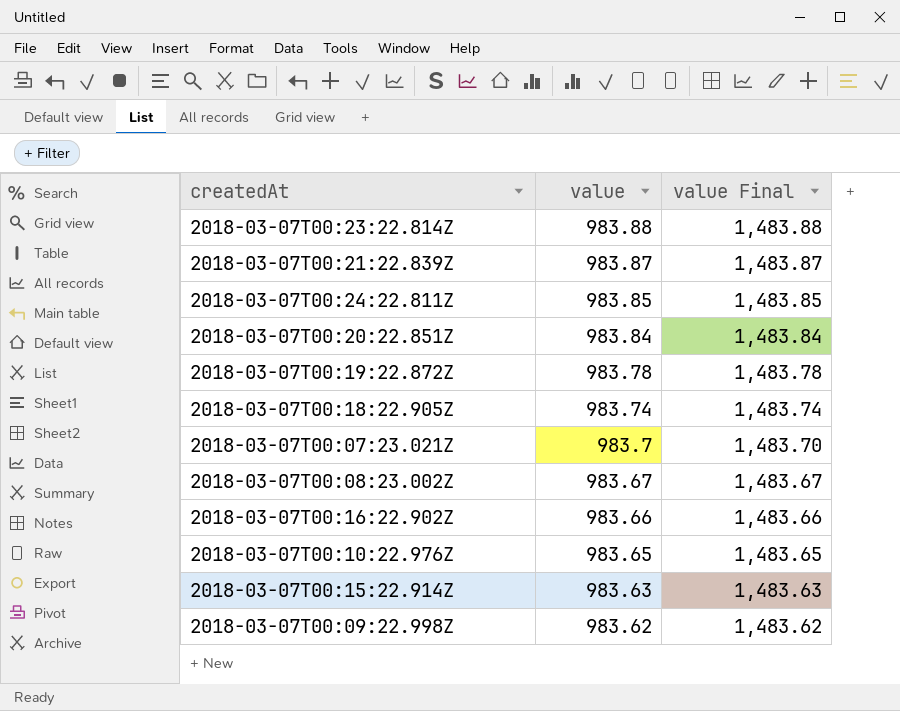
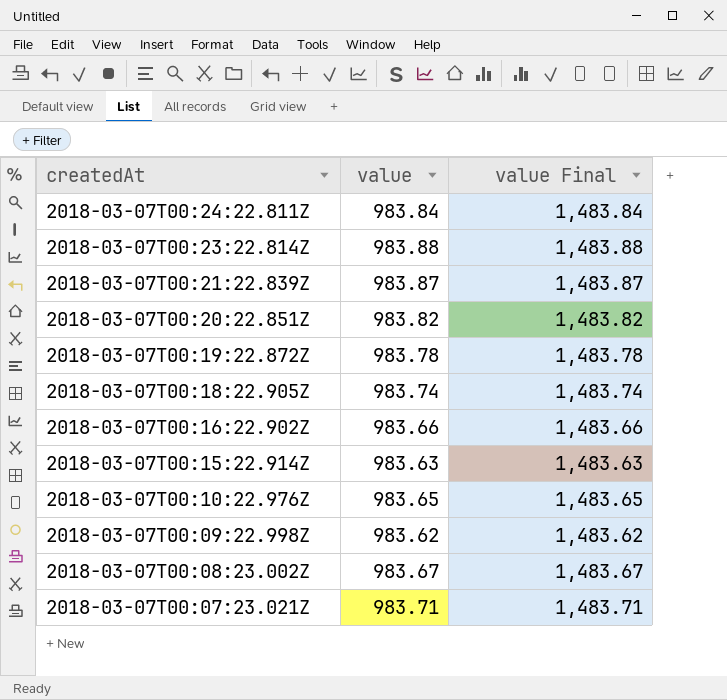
row order: value descending -> createdAt descending
2018-03-07T00:24:22.811Z | value: 983.85 -> 983.84
2018-03-07T00:24:22.811Z | value Final: 1,483.85 -> 1,483.84
2018-03-07T00:20:22.851Z | value: 983.84 -> 983.82
2018-03-07T00:20:22.851Z | value Final: 1,483.84 -> 1,483.82
2018-03-07T00:07:23.021Z | value: 983.7 -> 983.71
2018-03-07T00:07:23.021Z | value Final: 1,483.70 -> 1,483.71

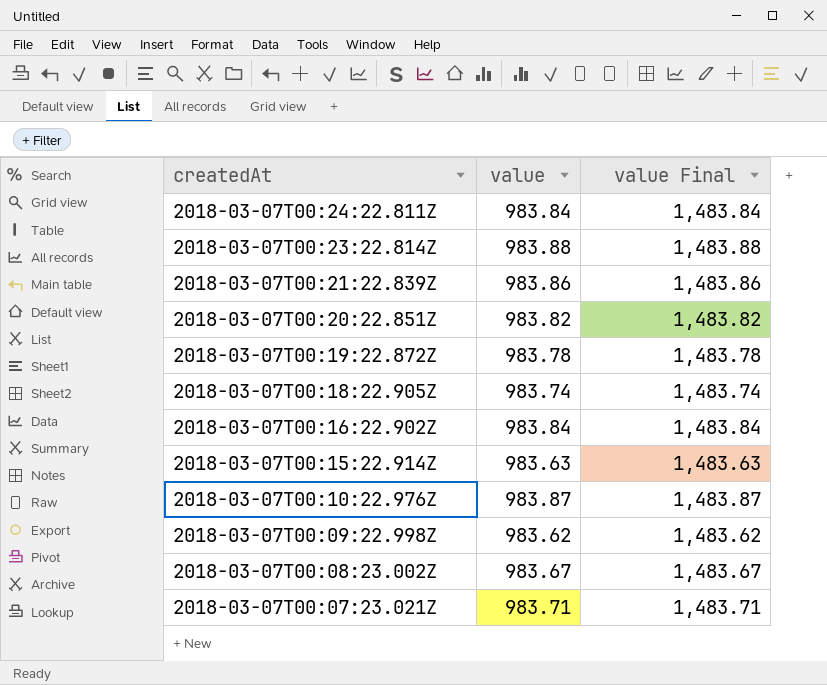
2018-03-07T00:21:22.839Z | value: 983.87 -> 983.86
2018-03-07T00:21:22.839Z | value Final: 1,483.87 -> 1,483.86
2018-03-07T00:16:22.902Z | value: 983.66 -> 983.84
2018-03-07T00:16:22.902Z | value Final: 1,483.66 -> 1,483.84
2018-03-07T00:10:22.976Z | value: 983.65 -> 983.87
2018-03-07T00:10:22.976Z | value Final: 1,483.65 -> 1,483.87

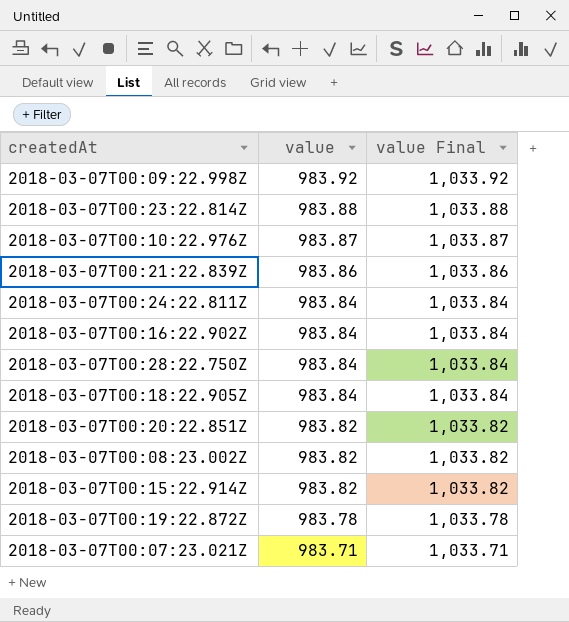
row order: createdAt descending -> value descending
column value Final | formula: [value] + 500 -> [value] + 50
2018-03-07T00:09:22.998Z | value: 983.62 -> 983.92
row 2018-03-07T00:28:22.750Z: none -> 983.84 | 1,033.84
2018-03-07T00:18:22.905Z | value: 983.74 -> 983.84
2018-03-07T00:08:23.002Z | value: 983.67 -> 983.82
2018-03-07T00:15:22.914Z | value: 983.63 -> 983.82

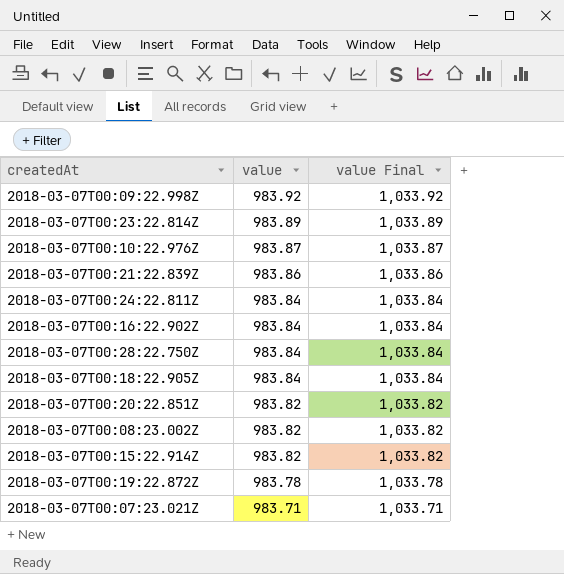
2018-03-07T00:23:22.814Z | value: 983.88 -> 983.89
2018-03-07T00:23:22.814Z | value Final: 1,033.88 -> 1,033.89

